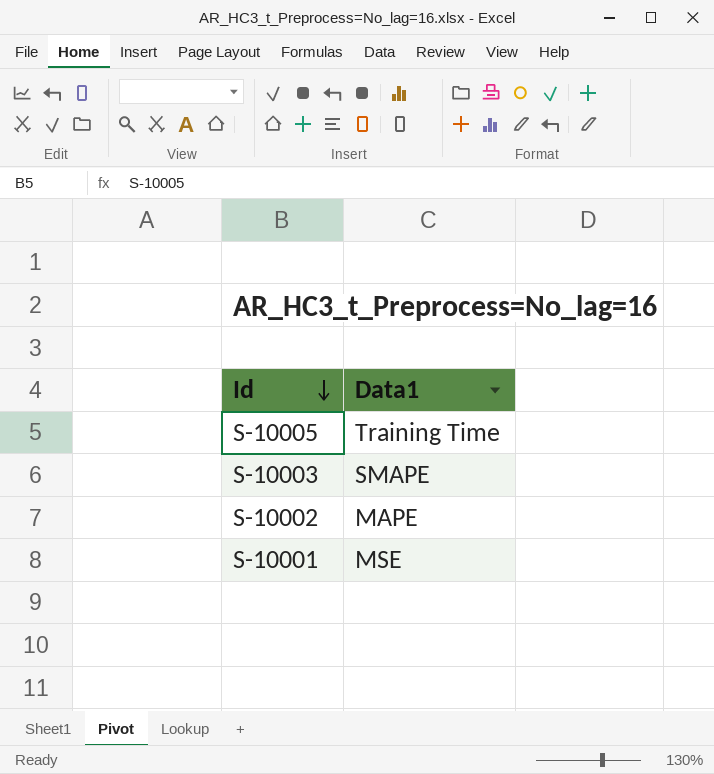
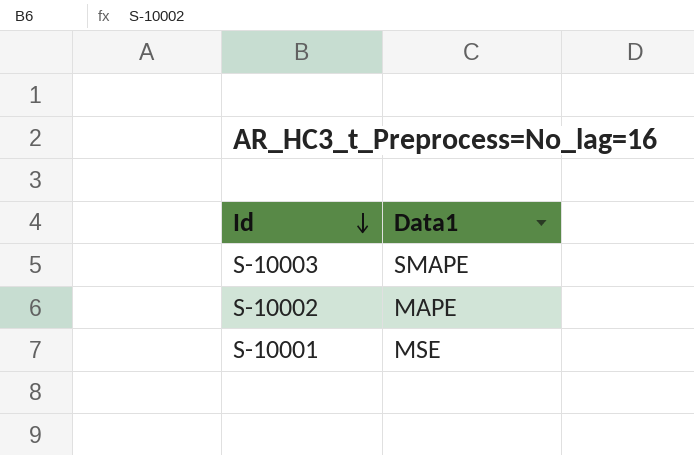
row S-10005: Training Time -> none

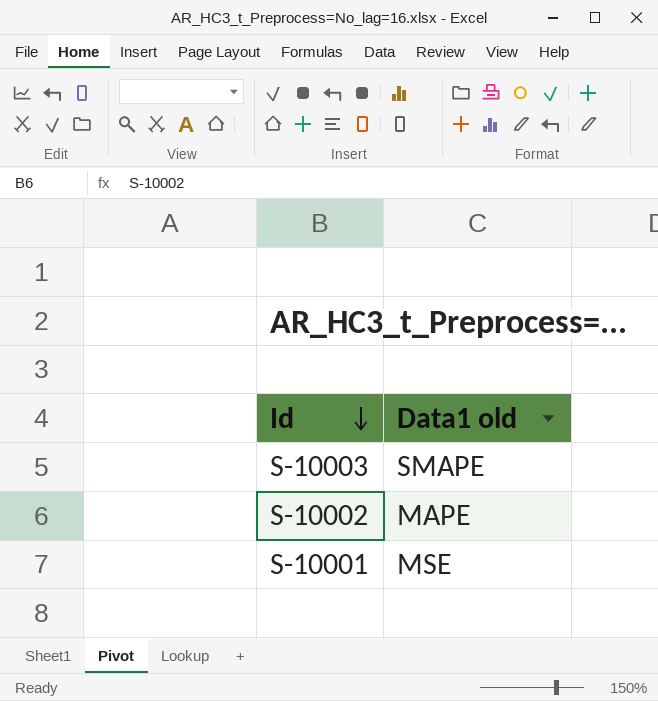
column name: Data1 -> Data1 old

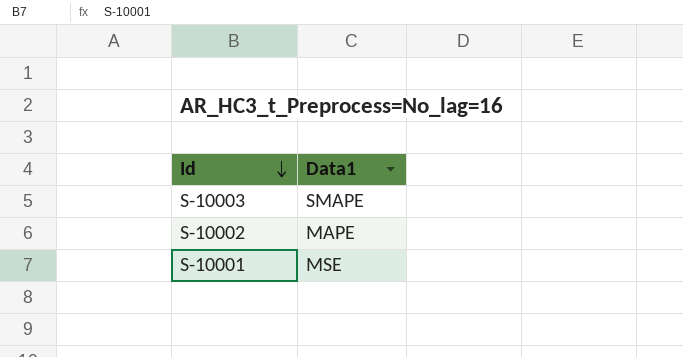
column name: Data1 old -> Data1

